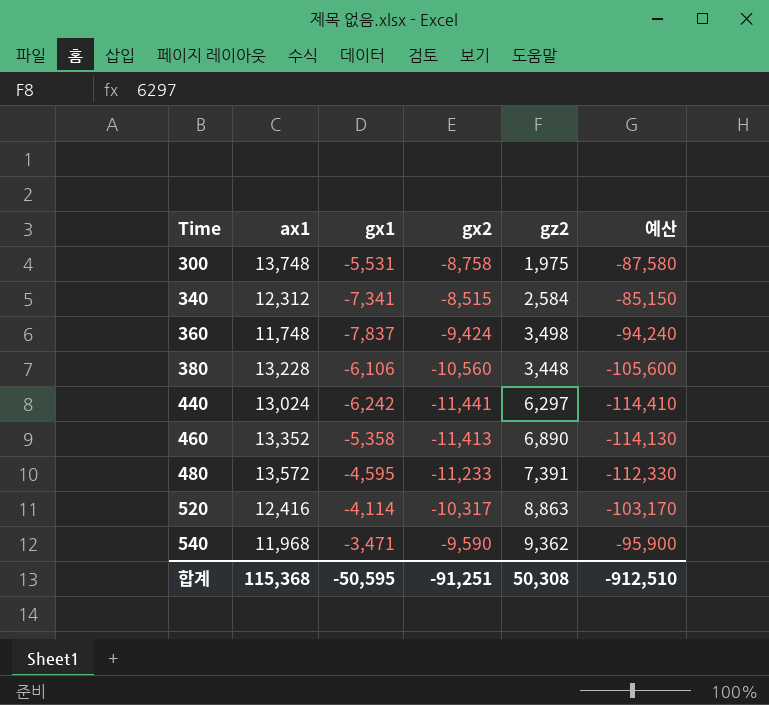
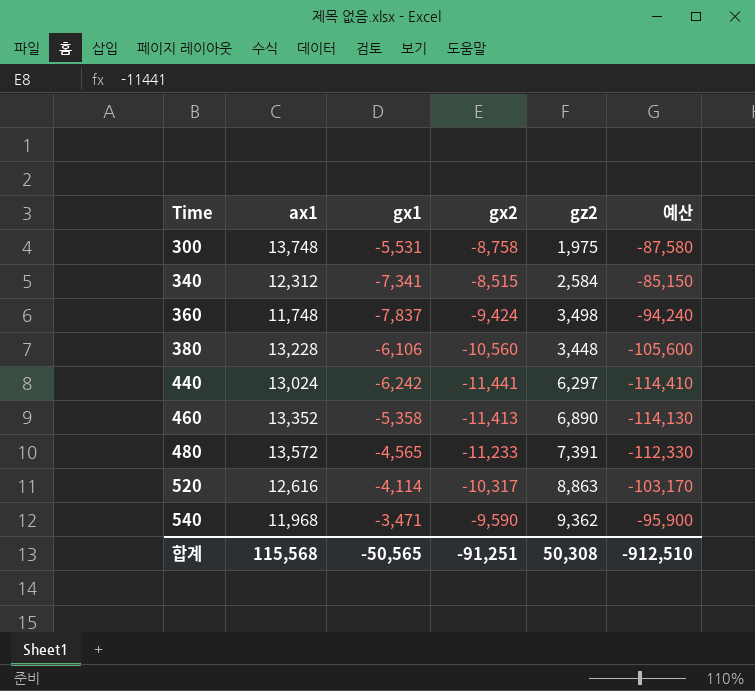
480 | gx1: -4,595 -> -4,565
520 | ax1: 12,416 -> 12,616
합계 | ax1: 115,368 -> 115,568
합계 | gx1: -50,595 -> -50,565

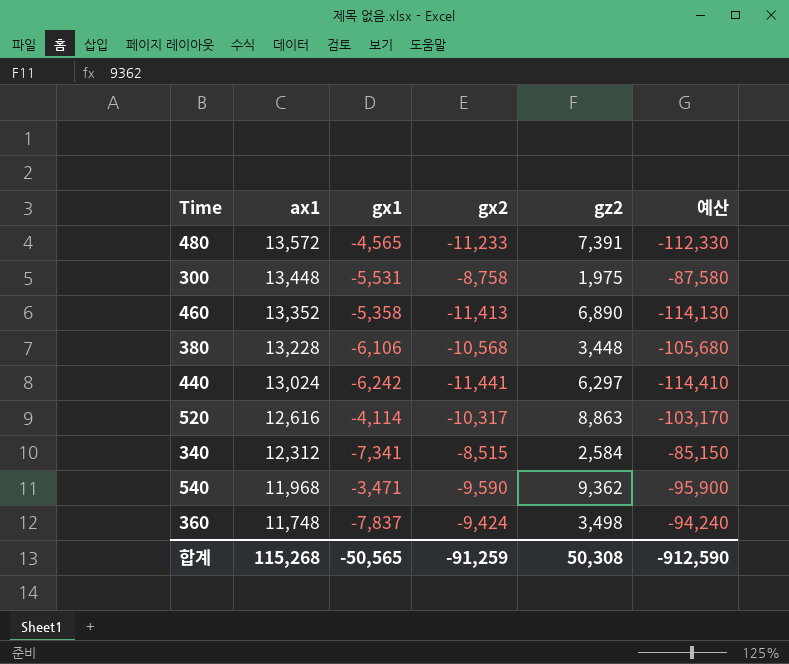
row order: Time ascending -> ax1 descending
300 | ax1: 13,748 -> 13,448
380 | gx2: -10,560 -> -10,568
380 | 예산: -105,600 -> -105,680
합계 | ax1: 115,568 -> 115,268
합계 | gx2: -91,251 -> -91,259
합계 | 예산: -912,510 -> -912,590

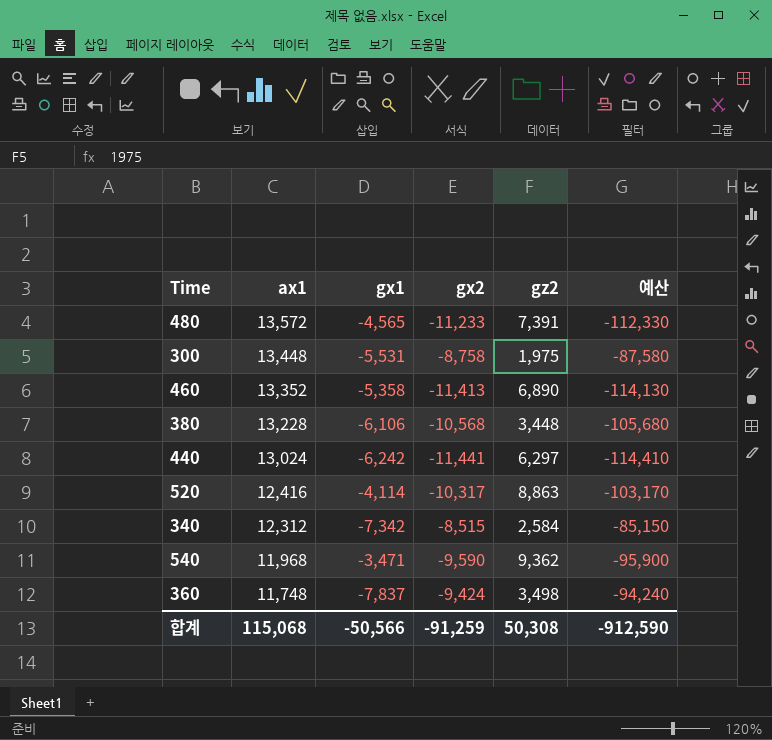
520 | ax1: 12,616 -> 12,416
340 | gx1: -7,341 -> -7,342
합계 | ax1: 115,268 -> 115,068
합계 | gx1: -50,565 -> -50,566

